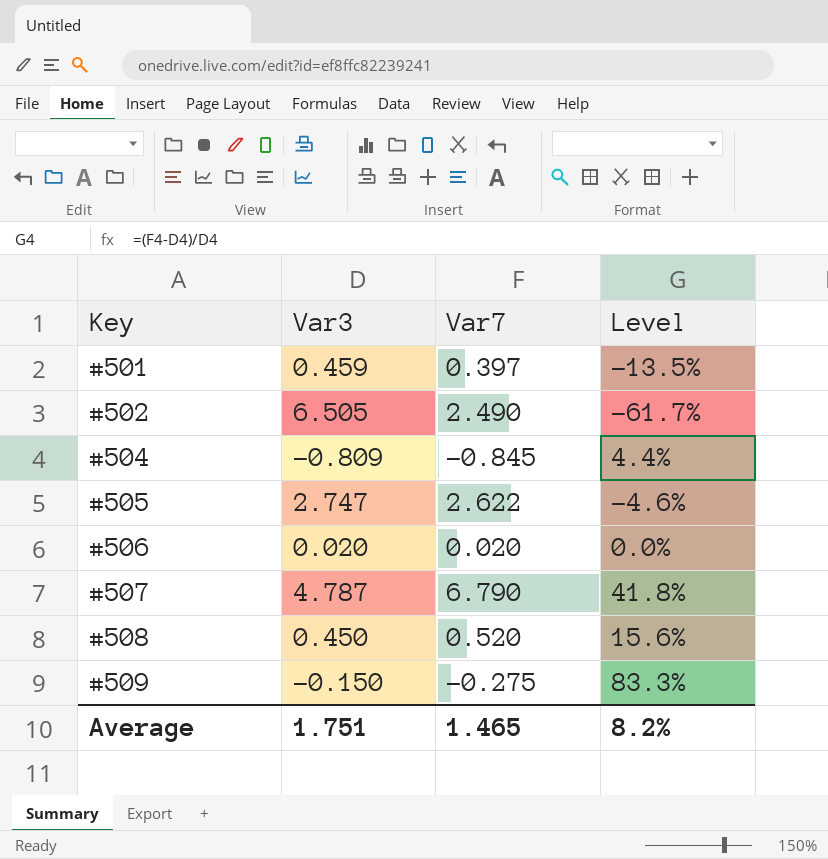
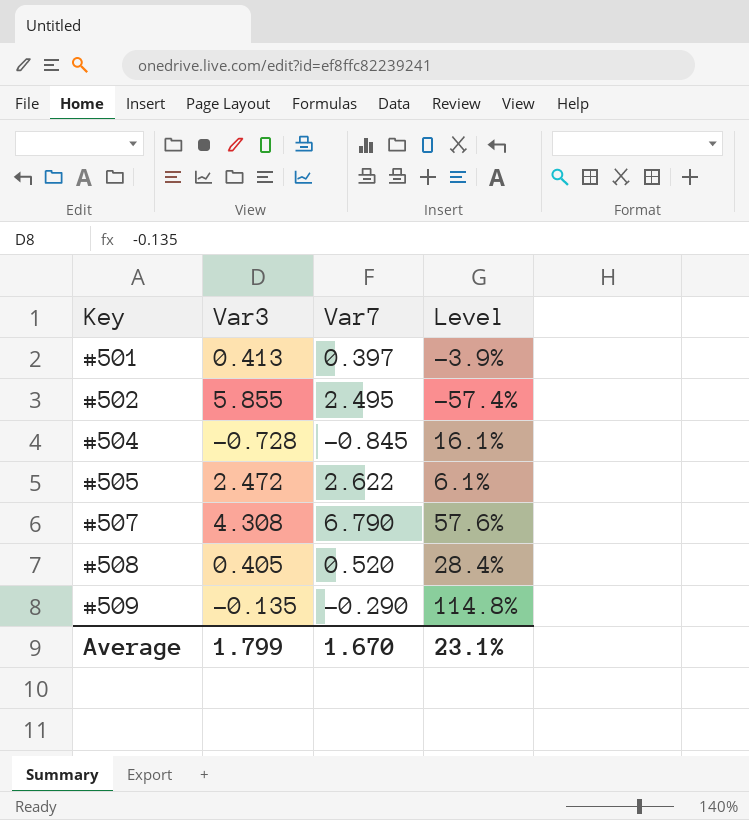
row #506: 0.020 | 0.020 | 0.0% -> none
#501 | Var3: 0.459 -> 0.413
#501 | Level: -13.5% -> -3.9%
#502 | Var3: 6.505 -> 5.855
#502 | Var7: 2.490 -> 2.495
#502 | Level: -61.7% -> -57.4%
#504 | Var3: -0.809 -> -0.728
#504 | Level: 4.4% -> 16.1%
#505 | Var3: 2.747 -> 2.472
#505 | Level: -4.6% -> 6.1%
#507 | Var3: 4.787 -> 4.308
#507 | Level: 41.8% -> 57.6%
#508 | Var3: 0.450 -> 0.405
#508 | Level: 15.6% -> 28.4%
#509 | Var3: -0.150 -> -0.135
#509 | Var7: -0.275 -> -0.290
#509 | Level: 83.3% -> 114.8%
Average | Var3: 1.751 -> 1.799
Average | Var7: 1.465 -> 1.670
Average | Level: 8.2% -> 23.1%

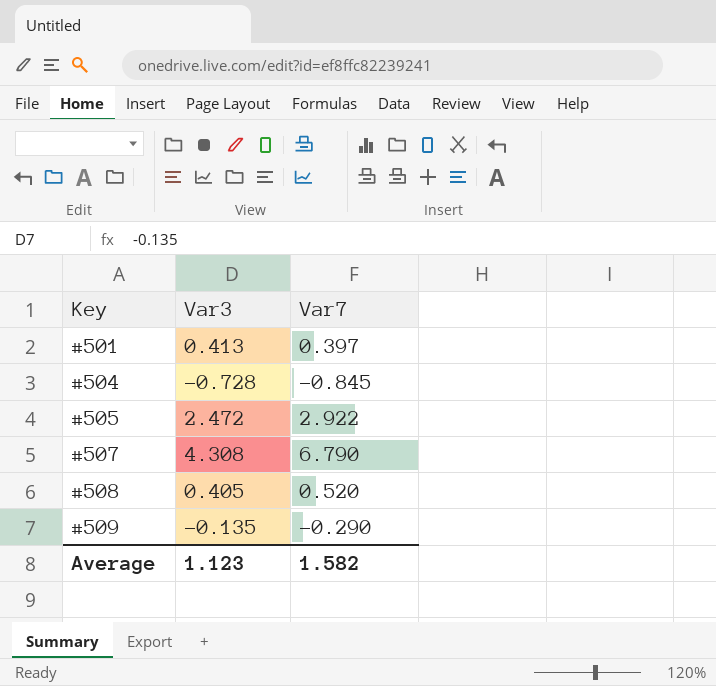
column Level | formula: ([Var7] - [Var3]) / [Var3] -> none
row #502: 5.855 | 2.495 | -57.4% -> none
#505 | Var7: 2.622 -> 2.922
Average | Var3: 1.799 -> 1.123
Average | Var7: 1.670 -> 1.582

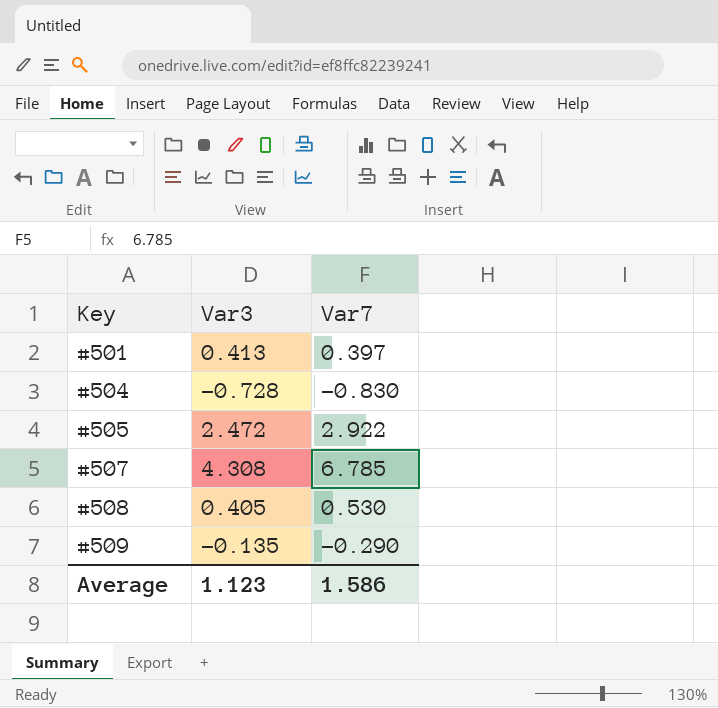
#504 | Var7: -0.845 -> -0.830
#507 | Var7: 6.790 -> 6.785
#508 | Var7: 0.520 -> 0.530
Average | Var7: 1.582 -> 1.586

